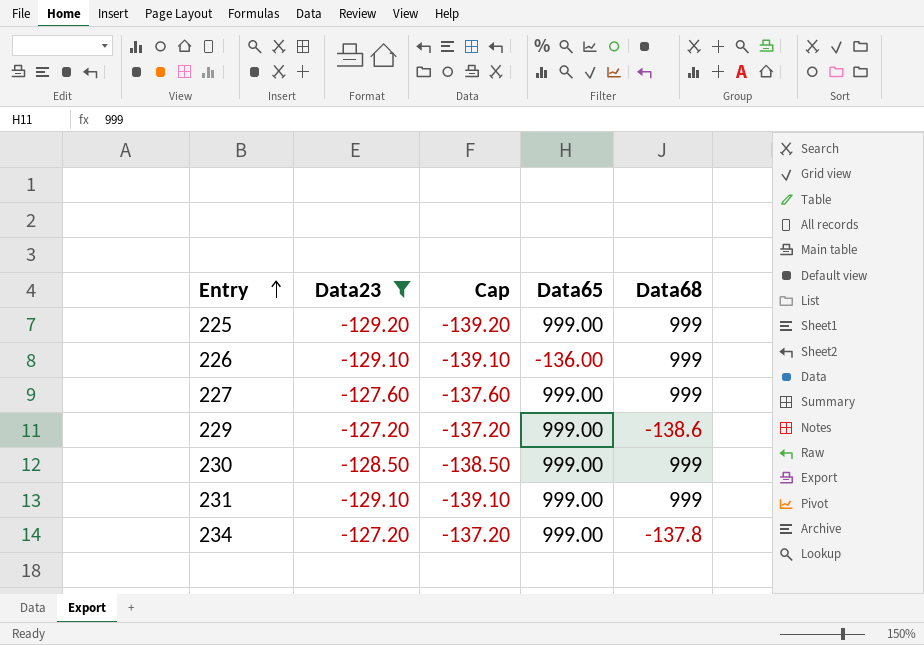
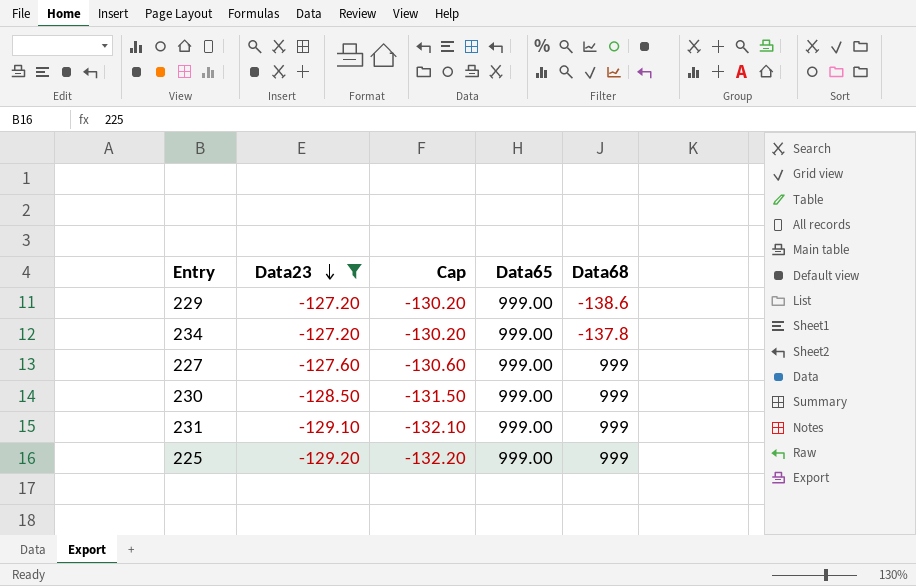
row order: Entry ascending -> Data23 descending
column Cap | formula: [Data23] - 10 -> [Data23] - 3
row 226: -129.10 | -139.10 | -136.00 | 999 -> none

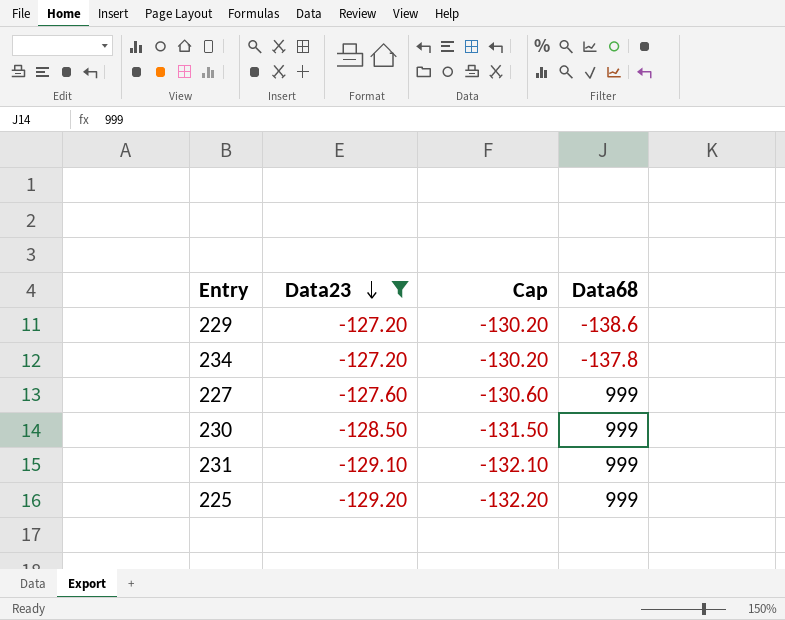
column Data65 | position: 4 -> none

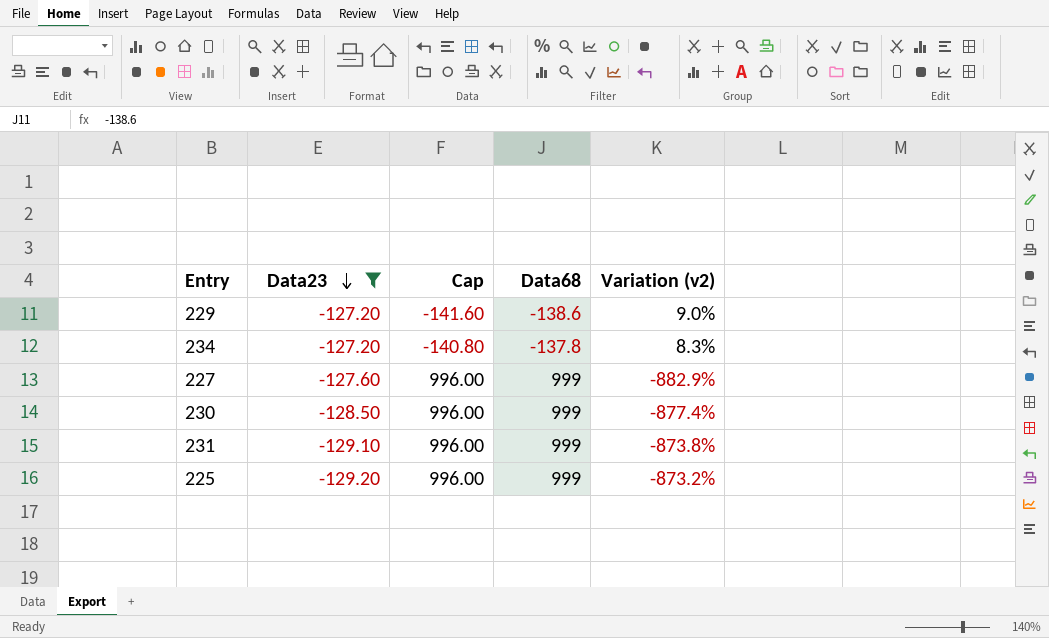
column Cap | formula: [Data23] - 3 -> [Data68] - 3
column Variation (v2) | formula: none -> ([Data68] - [Data23]) / [Data23]

